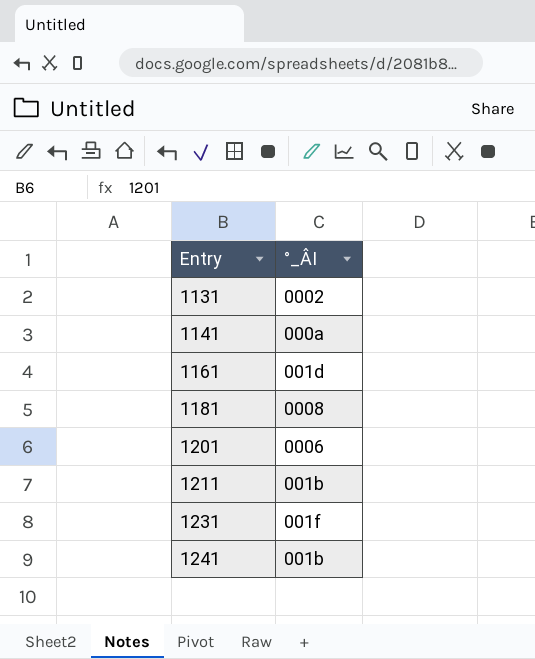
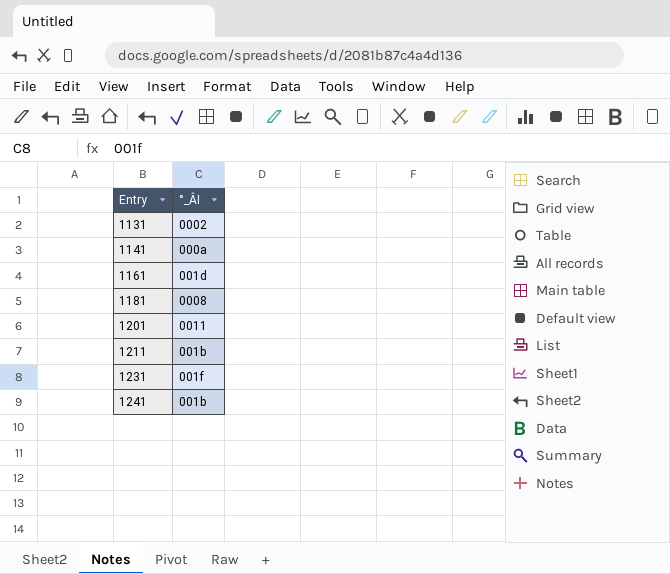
1201 | °_ÂI: 0006 -> 0011

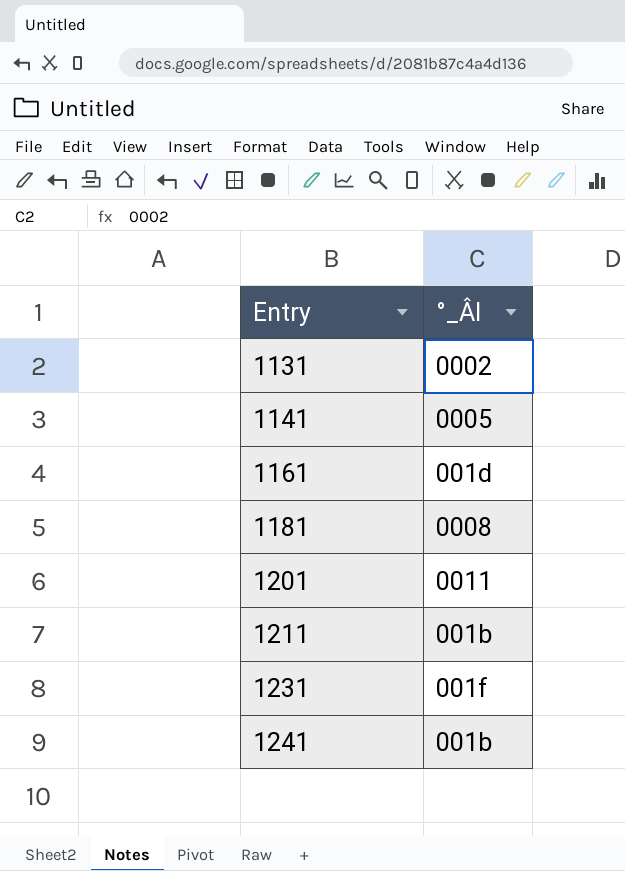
1141 | °_ÂI: 000a -> 0005

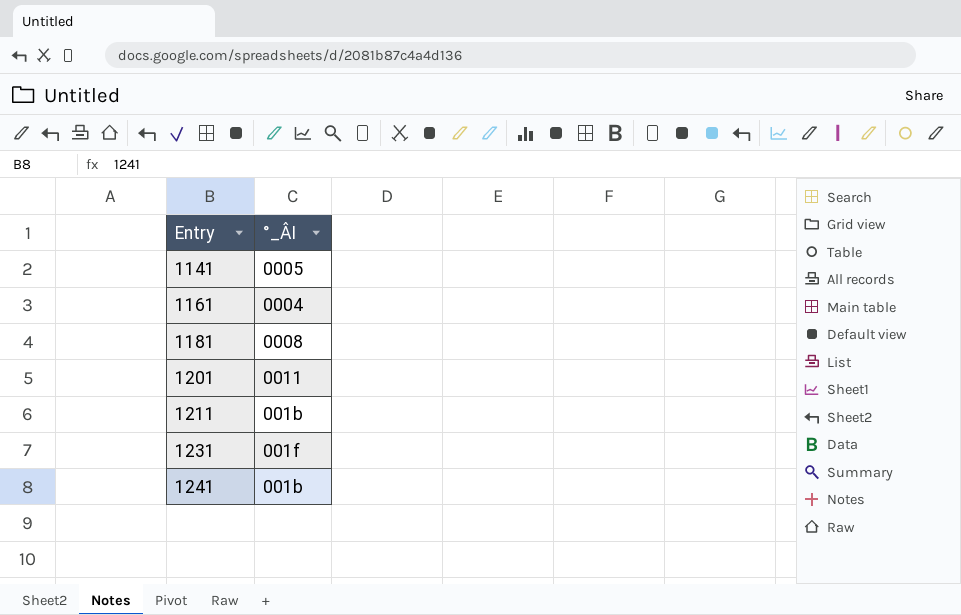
row 1131: 0002 -> none
1161 | °_ÂI: 001d -> 0004

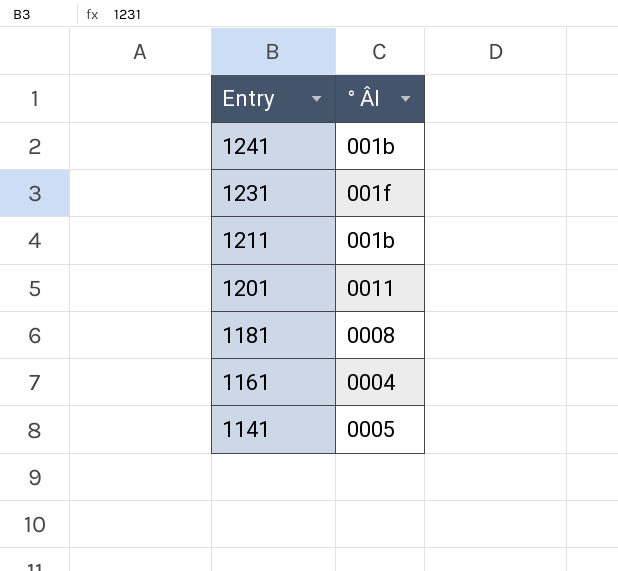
row order: Entry ascending -> Entry descending
column name: °_ÂI -> ° ÂI

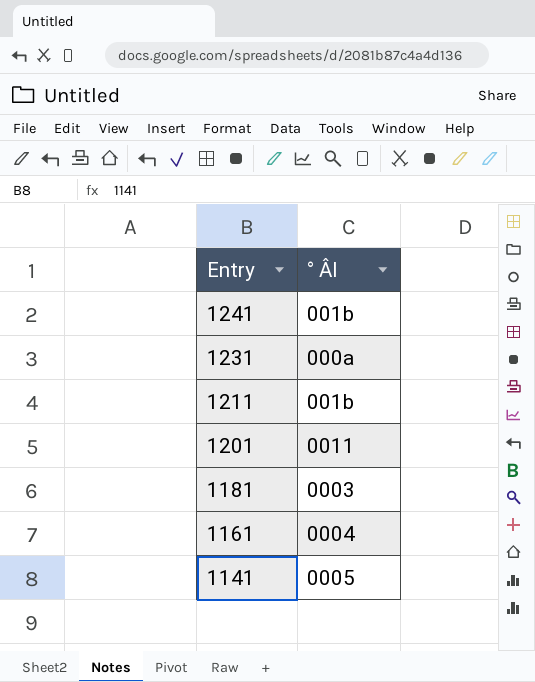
1231 | ° ÂI: 001f -> 000a
1181 | ° ÂI: 0008 -> 0003

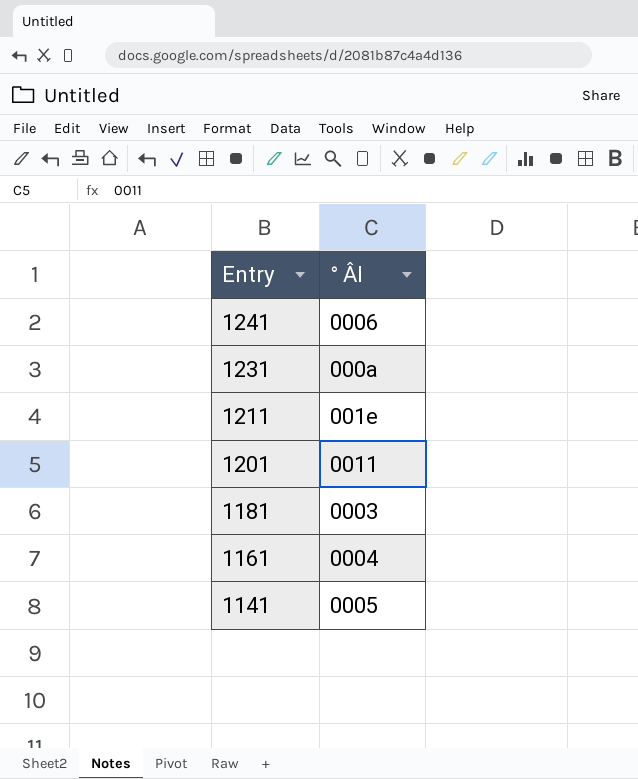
1241 | ° ÂI: 001b -> 0006
1211 | ° ÂI: 001b -> 001e

